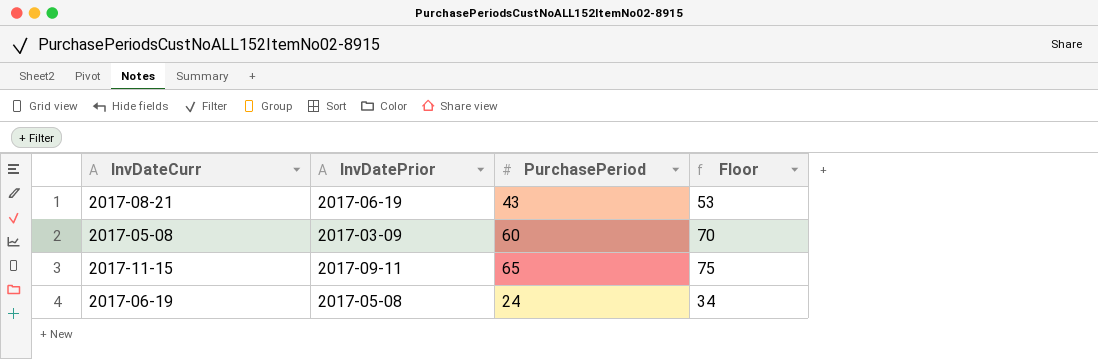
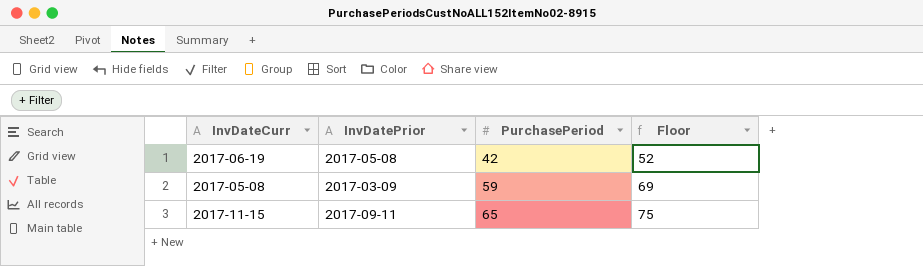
row order: none -> PurchasePeriod ascending
row 2017-08-21: 2017-06-19 | 43 | 53 -> none
2017-06-19 | PurchasePeriod: 24 -> 42
2017-06-19 | Floor: 34 -> 52
2017-05-08 | PurchasePeriod: 60 -> 59
2017-05-08 | Floor: 70 -> 69

